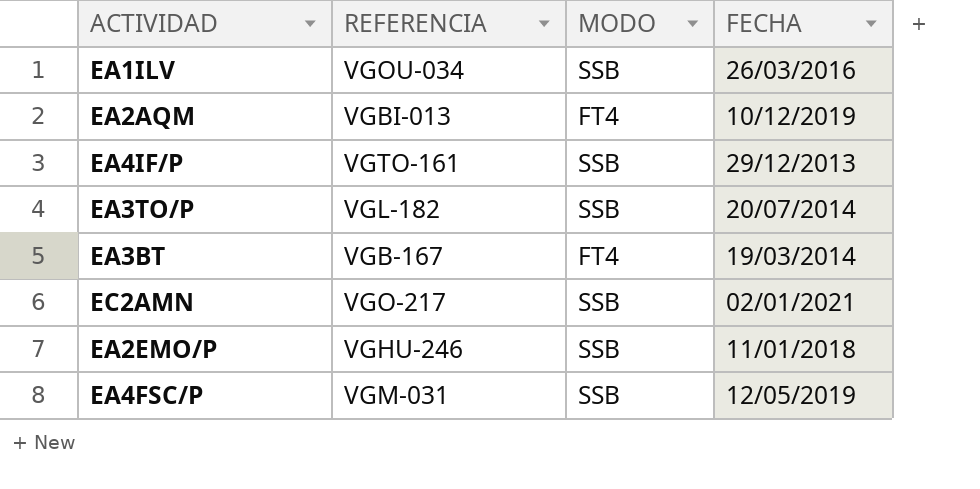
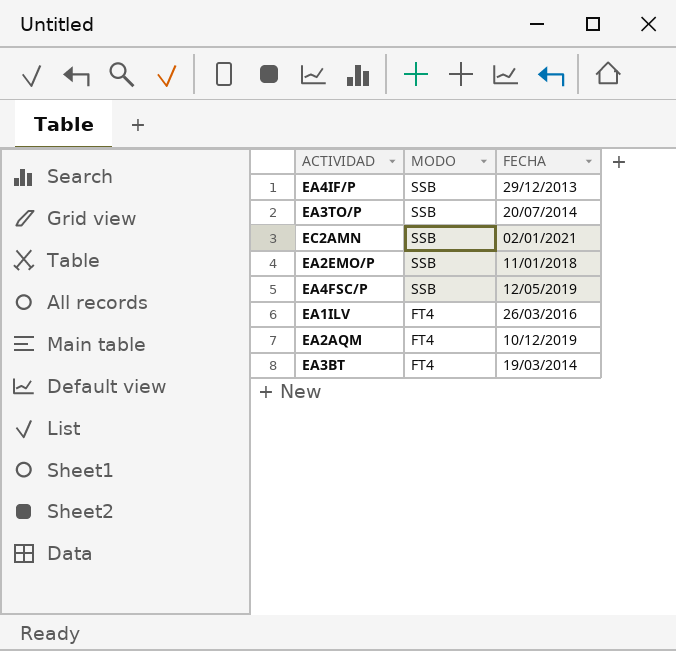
row order: none -> MODO descending
column REFERENCIA | position: 2 -> none
EA1ILV | MODO: SSB -> FT4

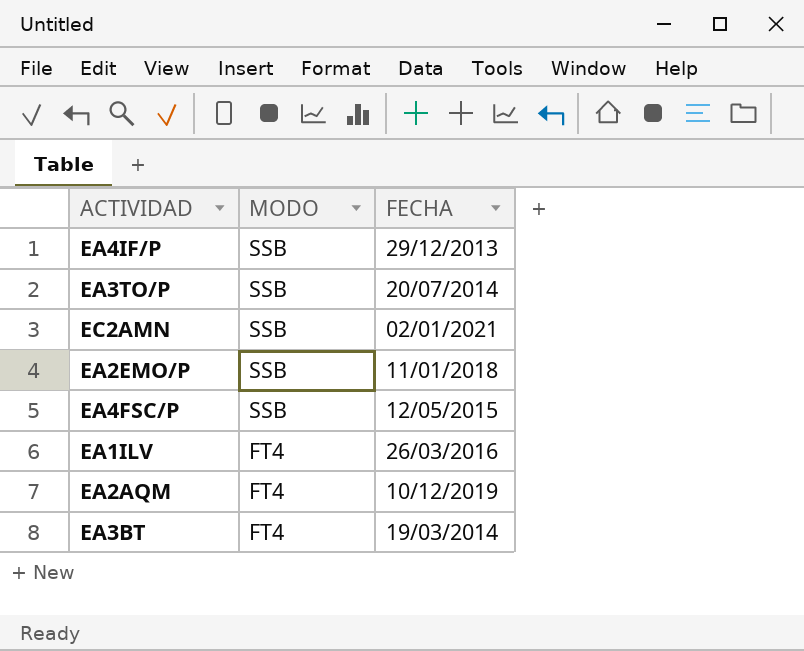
EA4FSC/P | FECHA: 12/05/2019 -> 12/05/2015

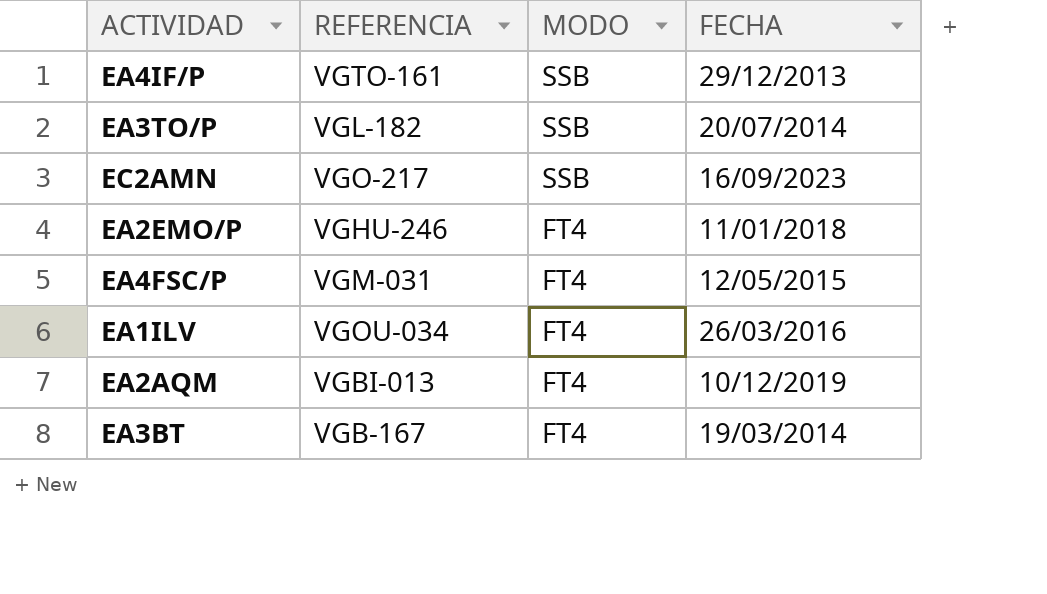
column REFERENCIA | position: none -> 2
EC2AMN | FECHA: 02/01/2021 -> 16/09/2023
EA2EMO/P | MODO: SSB -> FT4
EA4FSC/P | MODO: SSB -> FT4

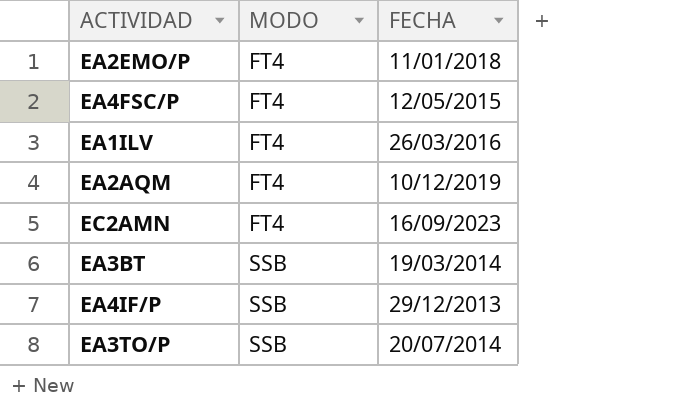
row order: MODO descending -> MODO ascending
column REFERENCIA | position: 2 -> none
EC2AMN | MODO: SSB -> FT4
EA3BT | MODO: FT4 -> SSB

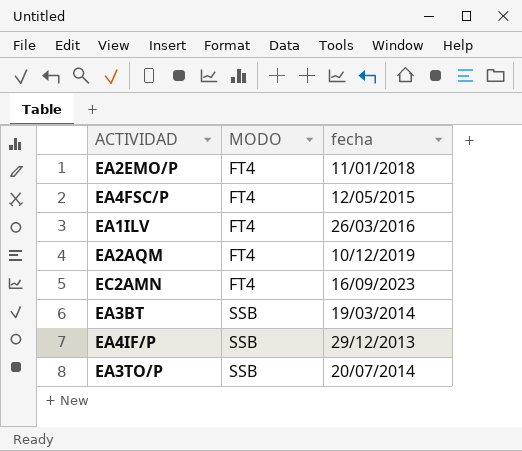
column name: FECHA -> fecha

